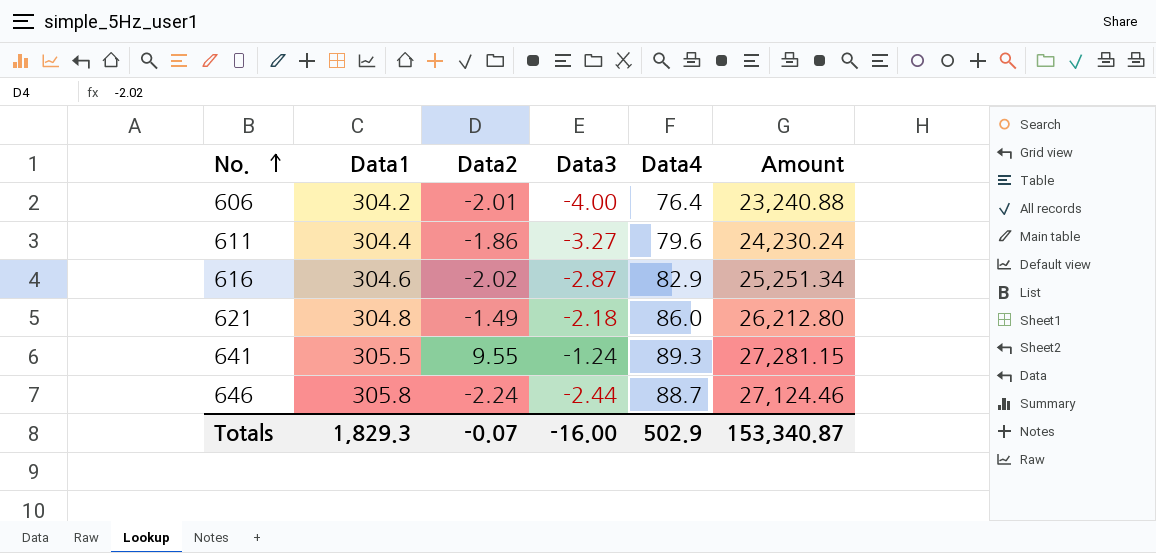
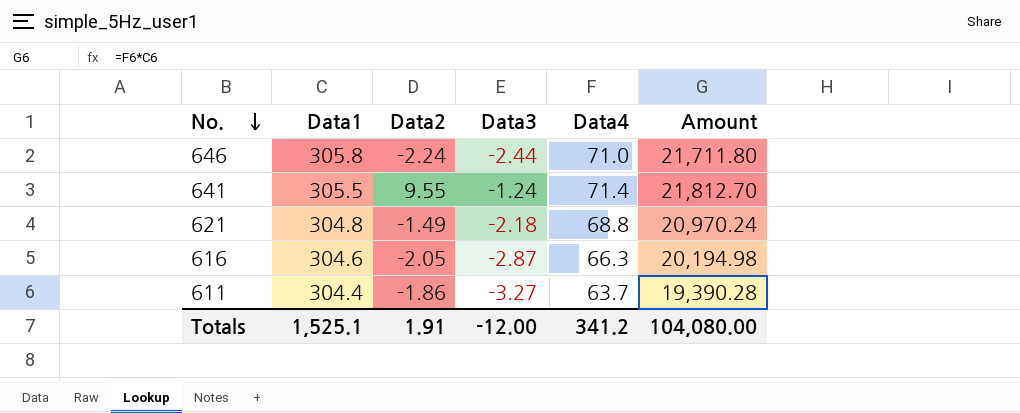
row order: No. ascending -> No. descending
row 606: 304.2 | -2.01 | -4.00 | 76.4 | 23,240.88 -> none
646 | Data4: 88.7 -> 71.0
646 | Amount: 27,124.46 -> 21,711.80
641 | Data4: 89.3 -> 71.4
641 | Amount: 27,281.15 -> 21,812.70
621 | Data4: 86.0 -> 68.8
621 | Amount: 26,212.80 -> 20,970.24
616 | Data2: -2.02 -> -2.05
616 | Data4: 82.9 -> 66.3
616 | Amount: 25,251.34 -> 20,194.98
611 | Data4: 79.6 -> 63.7
611 | Amount: 24,230.24 -> 19,390.28
Totals | Data1: 1,829.3 -> 1,525.1
Totals | Data2: -0.07 -> 1.91
Totals | Data3: -16.00 -> -12.00
Totals | Data4: 502.9 -> 341.2
Totals | Amount: 153,340.87 -> 104,080.00

